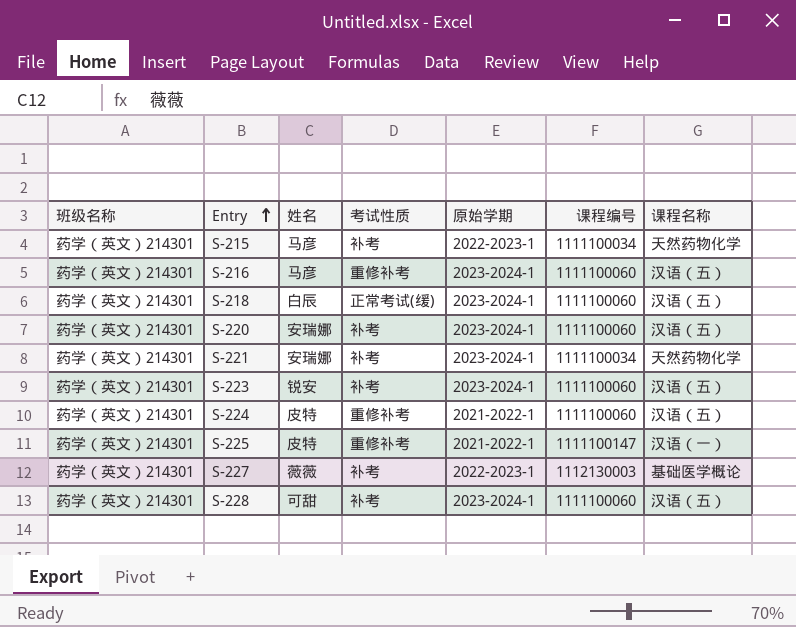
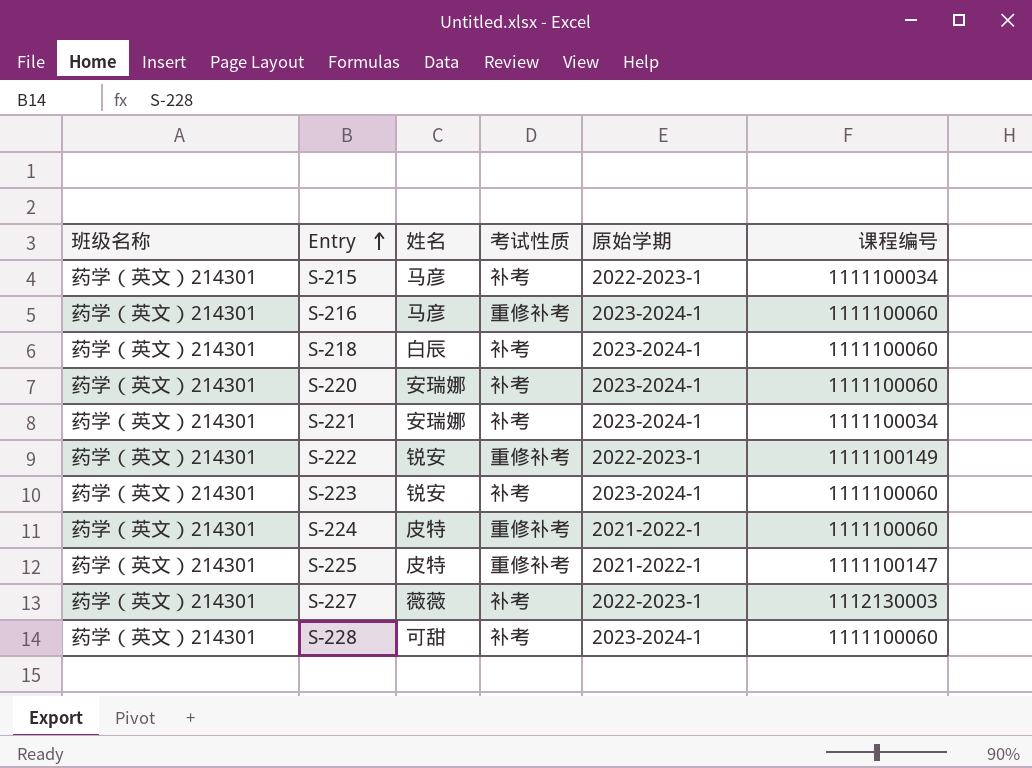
column 课程名称 | position: 7 -> none
S-218 | 考试性质: 正常考试(缓) -> 补考
row S-222: none -> 药学（英文）214301 | 锐安 | 重修补考 | 2022-2023-1 | 1111100149

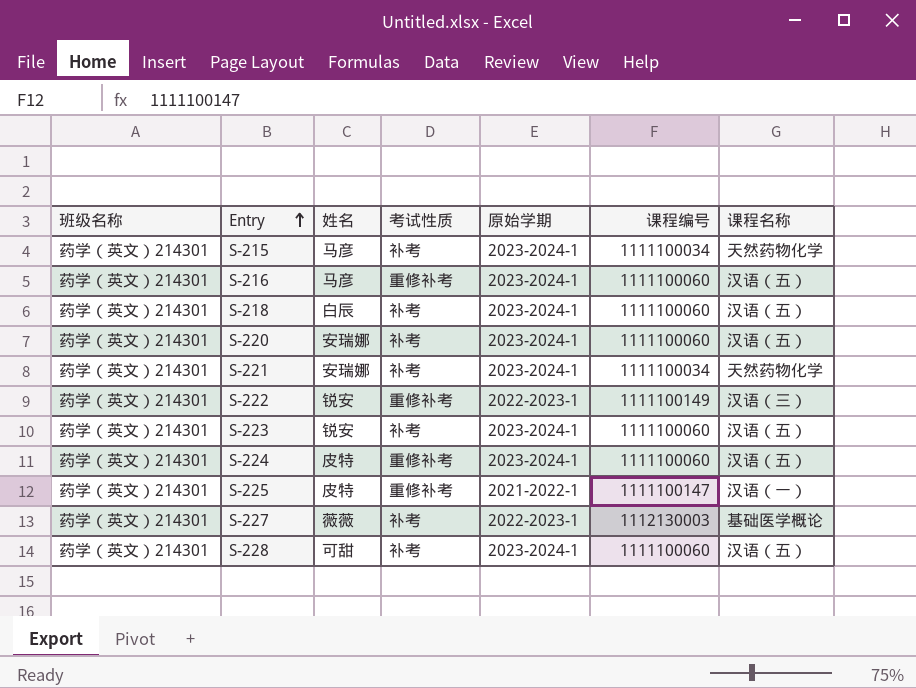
column 课程名称 | position: none -> 7
S-215 | 原始学期: 2022-2023-1 -> 2023-2024-1
S-224 | 原始学期: 2021-2022-1 -> 2023-2024-1

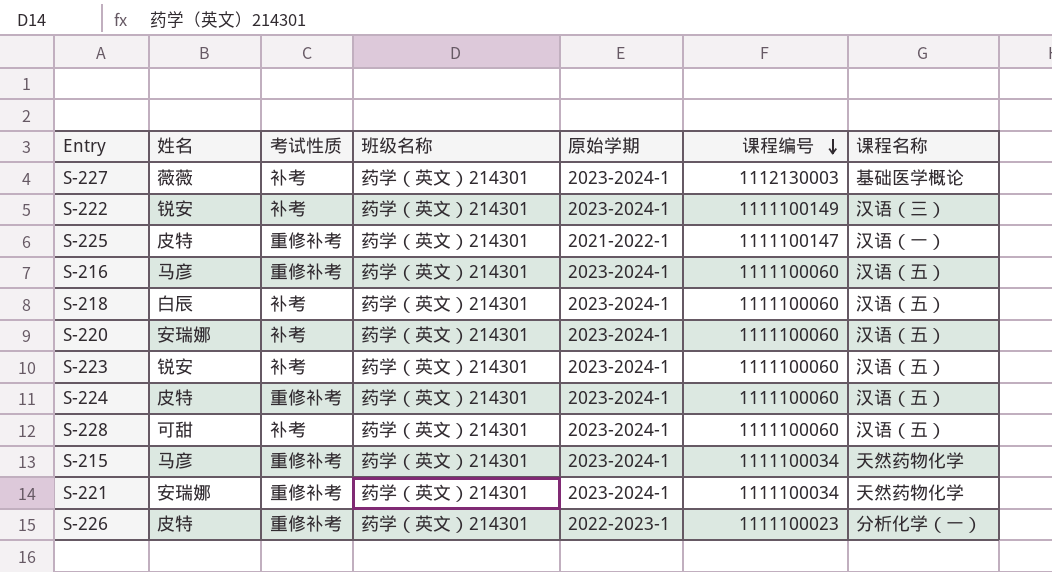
row order: Entry ascending -> 课程编号 descending
column 班级名称 | position: 1 -> 4
S-227 | 原始学期: 2022-2023-1 -> 2023-2024-1
S-222 | 考试性质: 重修补考 -> 补考
S-222 | 原始学期: 2022-2023-1 -> 2023-2024-1
S-215 | 考试性质: 补考 -> 重修补考
S-221 | 考试性质: 补考 -> 重修补考
row S-226: none -> 皮特 | 重修补考 | 药学（英文）214301 | 2022-2023-1 | 1111100023 | 分析化学（一）

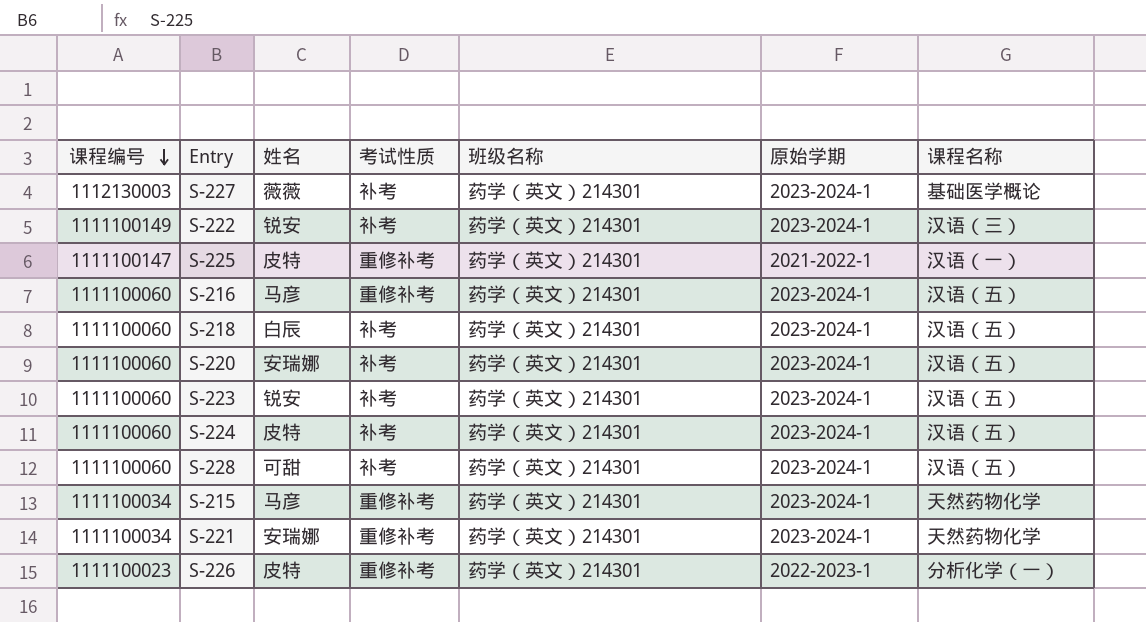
column 课程编号 | position: 6 -> 1
S-224 | 考试性质: 重修补考 -> 补考

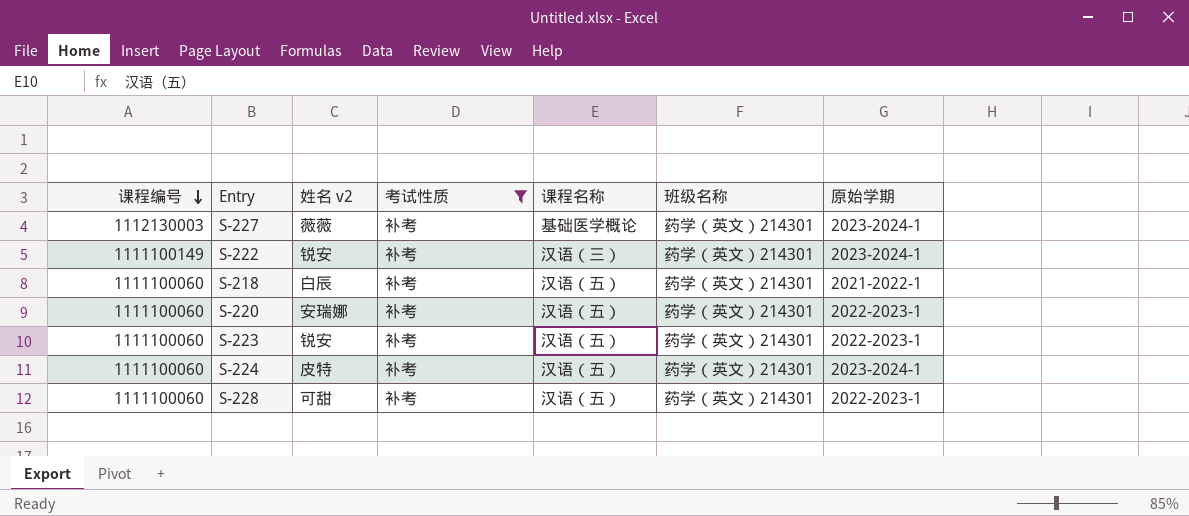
filter: none -> 考试性质 = 补考
column name: 姓名 -> 姓名 v2
column 课程名称 | position: 7 -> 5
S-218 | 原始学期: 2023-2024-1 -> 2021-2022-1
S-220 | 原始学期: 2023-2024-1 -> 2022-2023-1
S-223 | 原始学期: 2023-2024-1 -> 2022-2023-1
S-228 | 原始学期: 2023-2024-1 -> 2022-2023-1

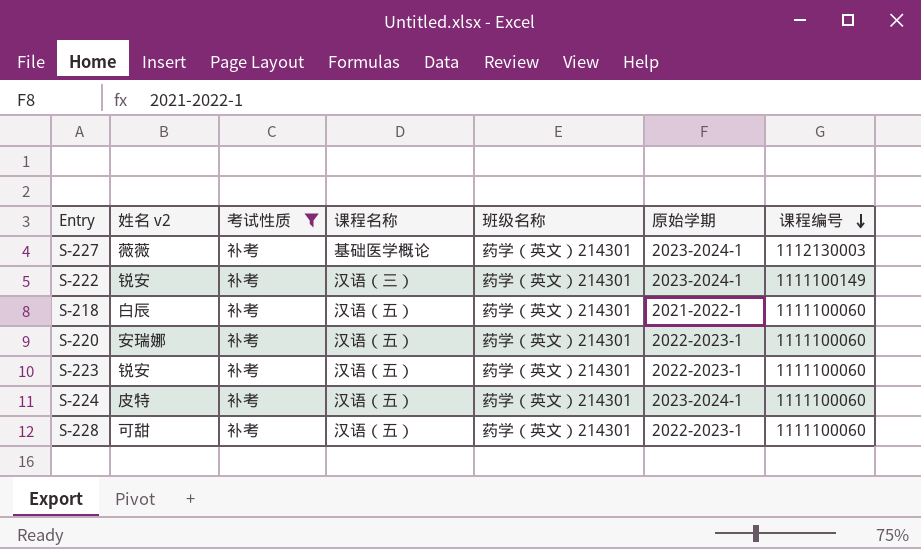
column 课程编号 | position: 1 -> 7

